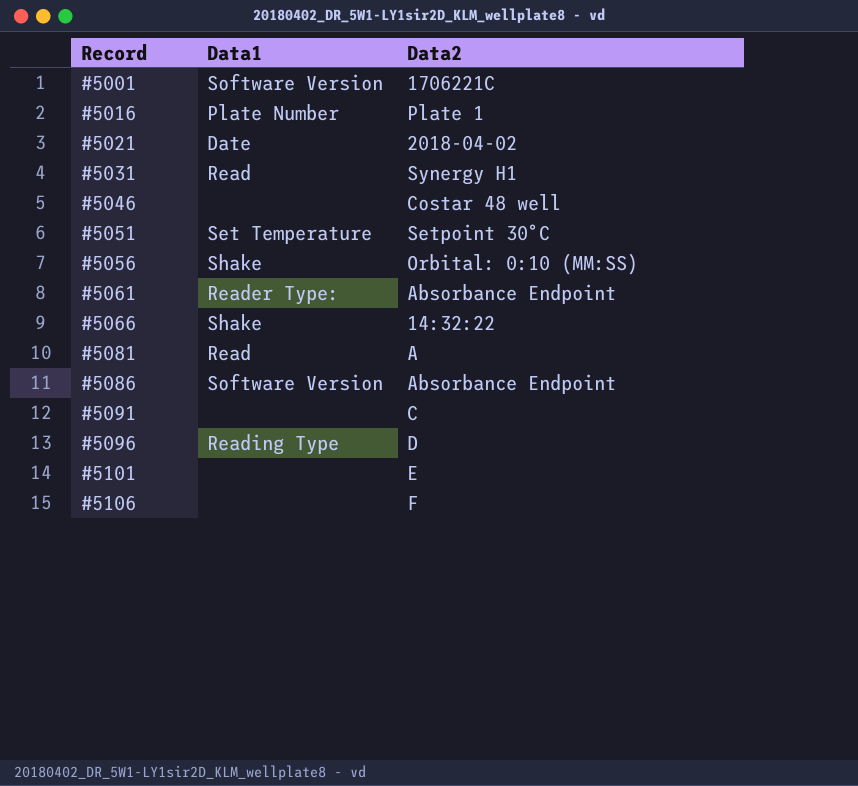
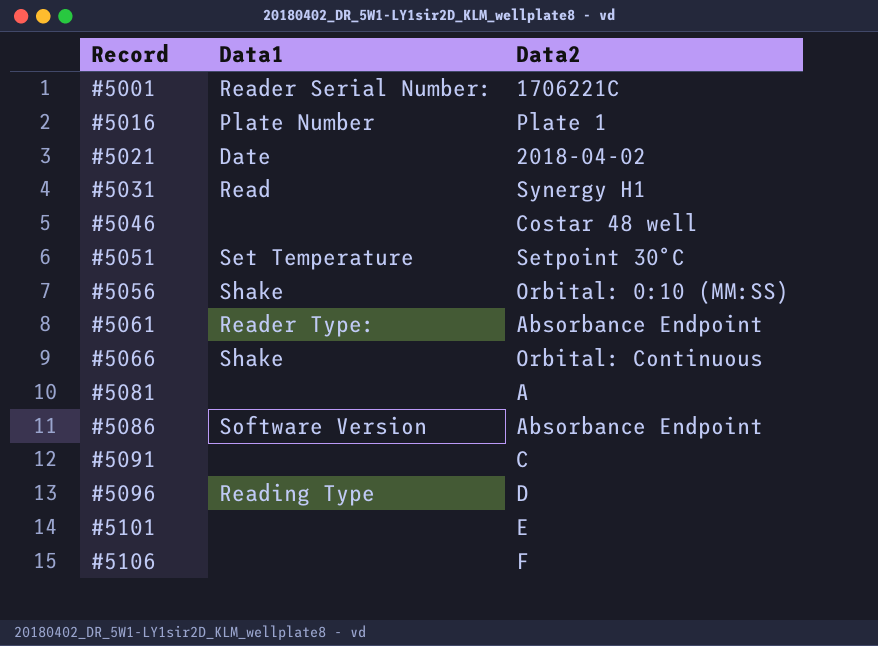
#5001 | Data1: Software Version -> Reader Serial Number:
#5066 | Data2: 14:32:22 -> Orbital: Continuous
#5081 | Data1: Read -> none

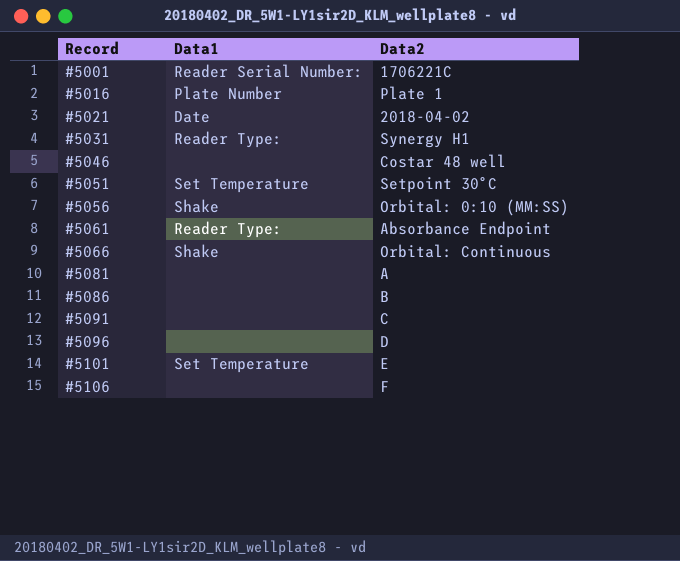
#5031 | Data1: Read -> Reader Type:
#5086 | Data1: Software Version -> none
#5086 | Data2: Absorbance Endpoint -> B
#5096 | Data1: Reading Type -> none
#5101 | Data1: none -> Set Temperature

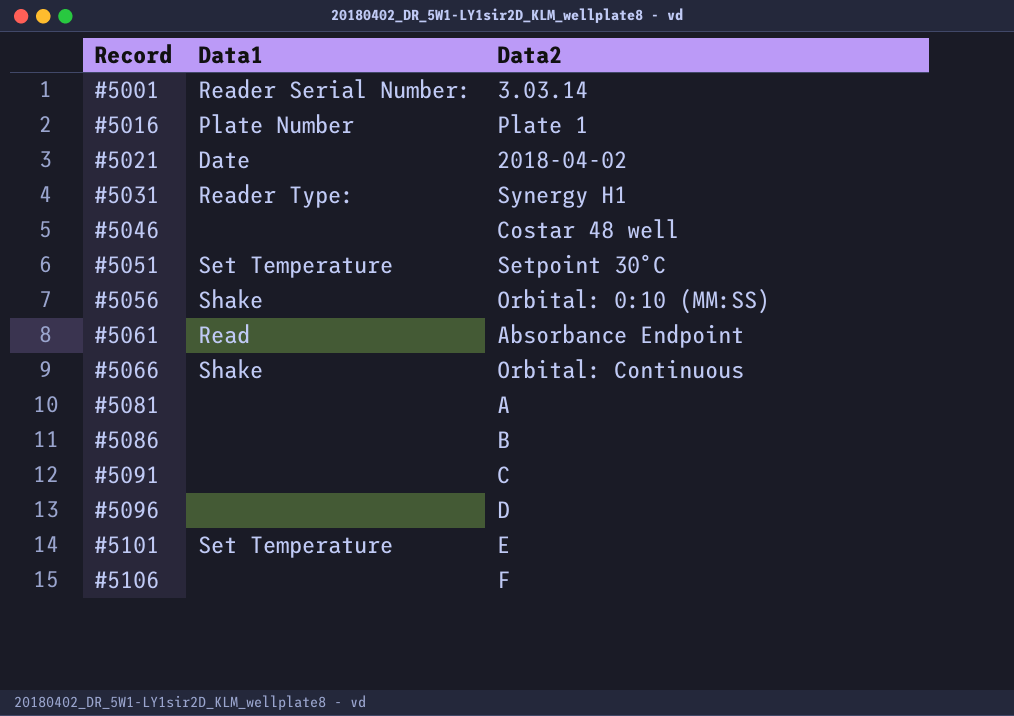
#5001 | Data2: 1706221C -> 3.03.14
#5061 | Data1: Reader Type: -> Read

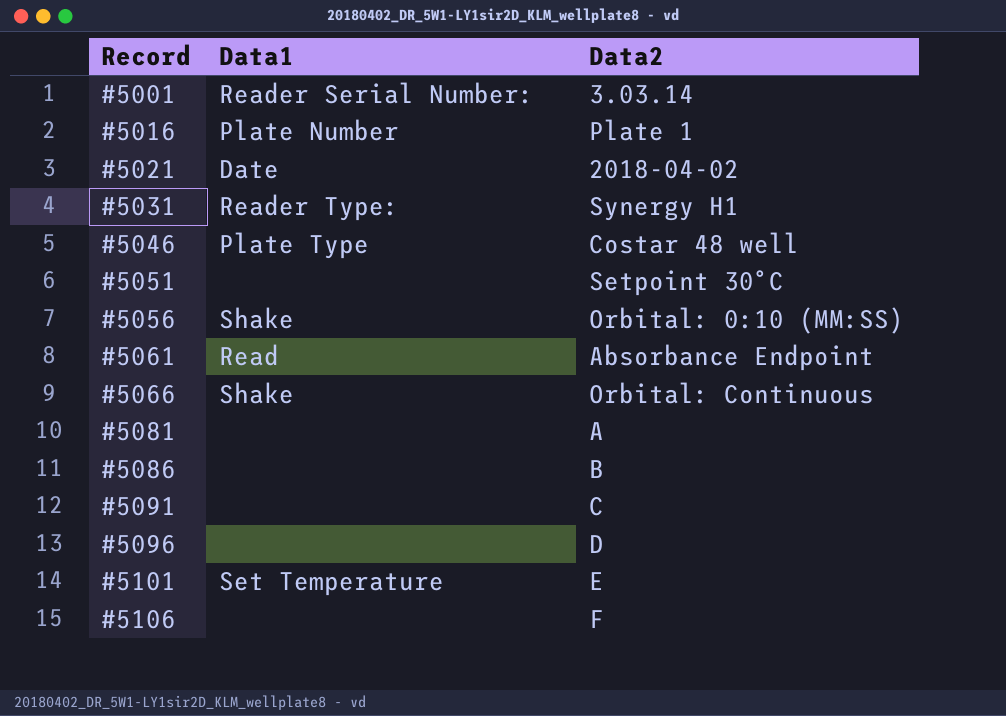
#5046 | Data1: none -> Plate Type
#5051 | Data1: Set Temperature -> none

